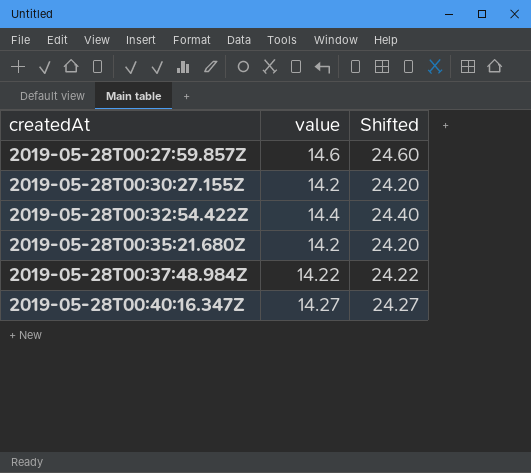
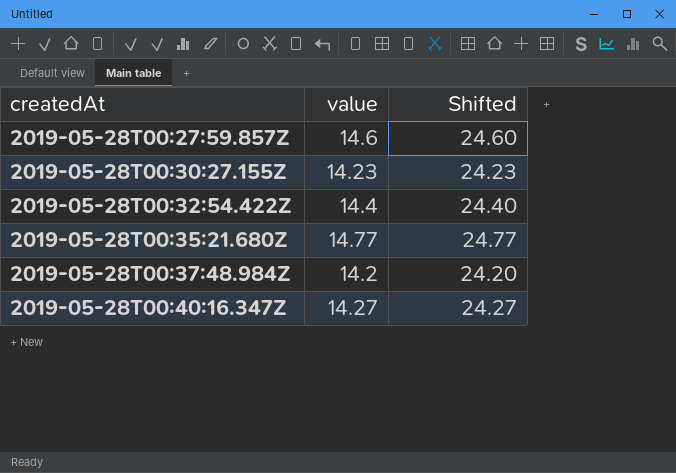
2019-05-28T00:30:27.155Z | value: 14.2 -> 14.23
2019-05-28T00:30:27.155Z | Shifted: 24.20 -> 24.23
2019-05-28T00:35:21.680Z | value: 14.2 -> 14.77
2019-05-28T00:35:21.680Z | Shifted: 24.20 -> 24.77
2019-05-28T00:37:48.984Z | value: 14.22 -> 14.2
2019-05-28T00:37:48.984Z | Shifted: 24.22 -> 24.20

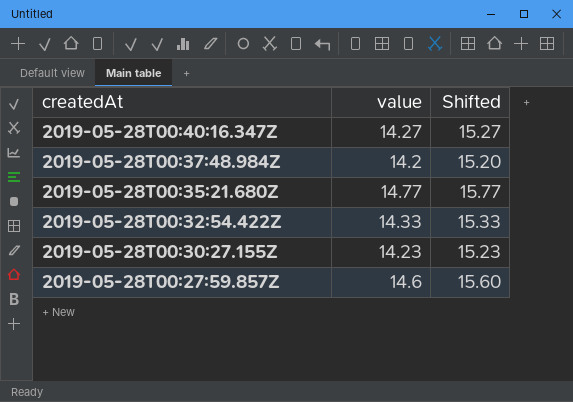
row order: createdAt ascending -> createdAt descending
column Shifted | formula: [value] + 10 -> [value] + 1
2019-05-28T00:32:54.422Z | value: 14.4 -> 14.33

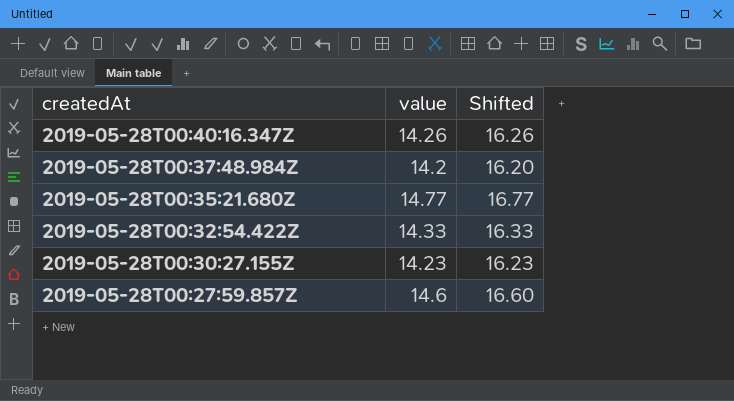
column Shifted | formula: [value] + 1 -> [value] + 2
2019-05-28T00:40:16.347Z | value: 14.27 -> 14.26

